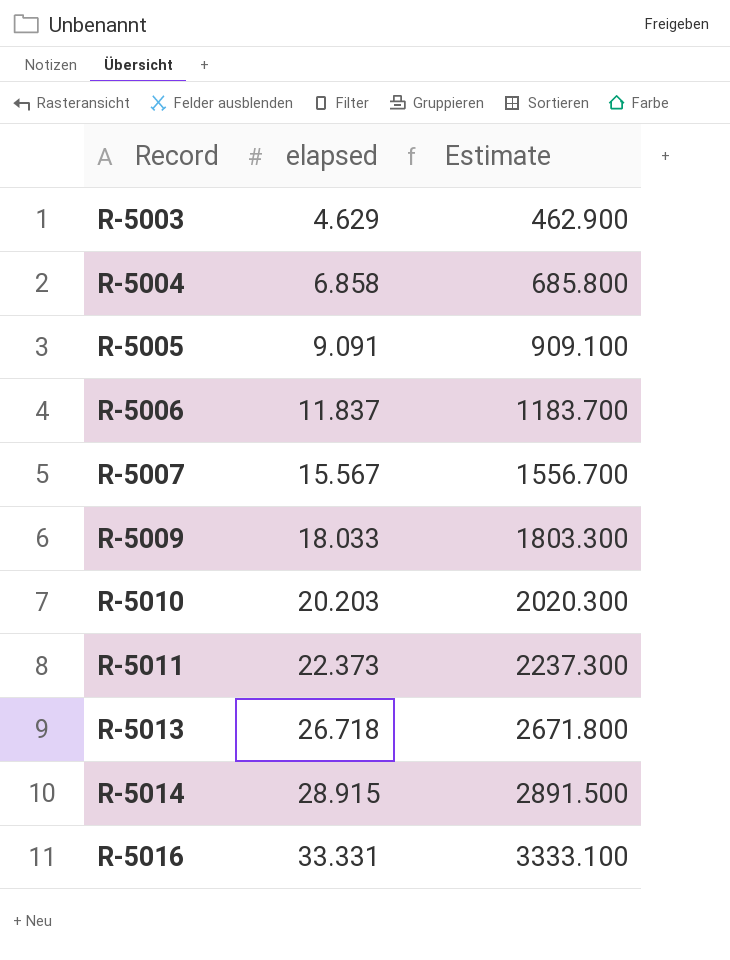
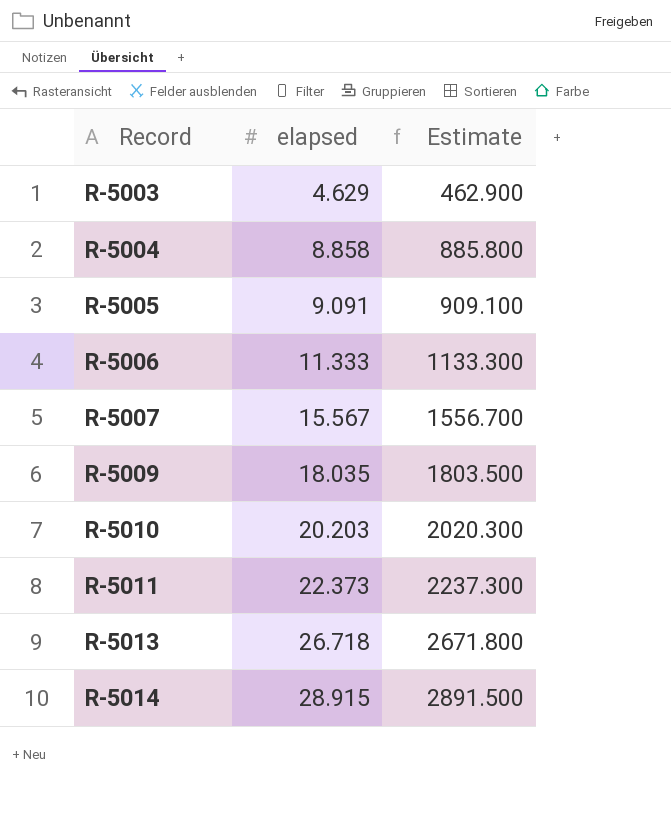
row R-5016: 33.331 | 3333.100 -> none
R-5004 | elapsed: 6.858 -> 8.858
R-5004 | Estimate: 685.800 -> 885.800
R-5006 | elapsed: 11.837 -> 11.333
R-5006 | Estimate: 1183.700 -> 1133.300
R-5009 | elapsed: 18.033 -> 18.035
R-5009 | Estimate: 1803.300 -> 1803.500

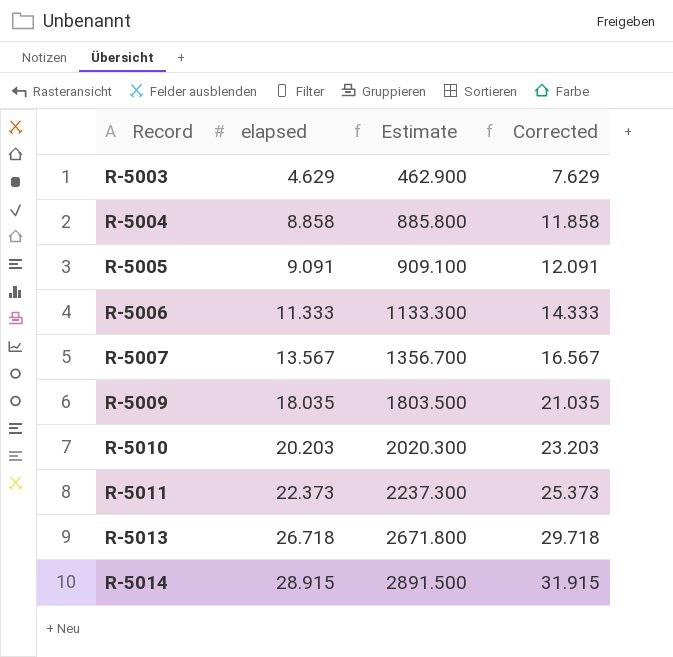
column Corrected | formula: none -> [elapsed] + 3
R-5007 | elapsed: 15.567 -> 13.567
R-5007 | Estimate: 1556.700 -> 1356.700

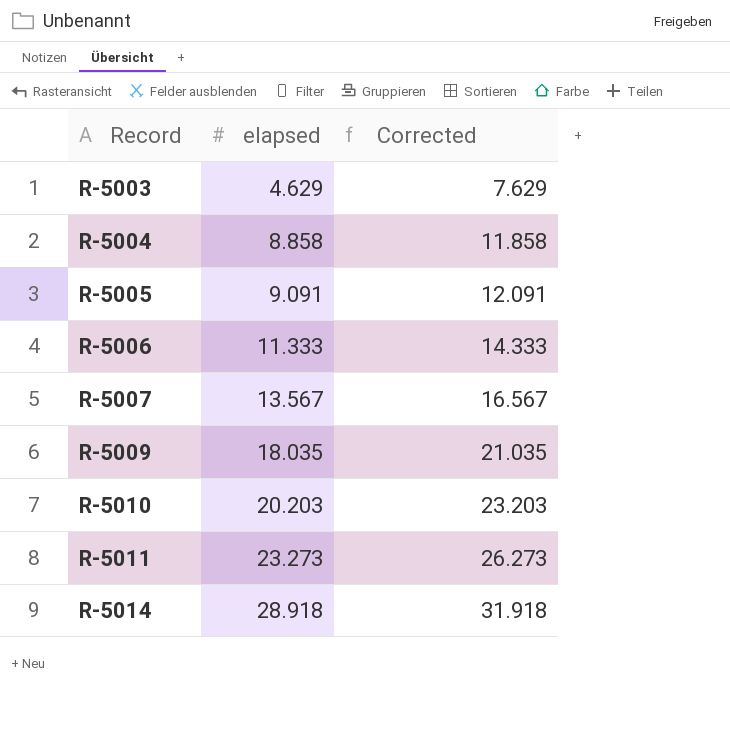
column Estimate | formula: [elapsed] * 100 -> none
row R-5013: 26.718 | 2671.800 | 29.718 -> none
R-5011 | elapsed: 22.373 -> 23.273
R-5011 | Corrected: 25.373 -> 26.273
R-5014 | elapsed: 28.915 -> 28.918
R-5014 | Corrected: 31.915 -> 31.918

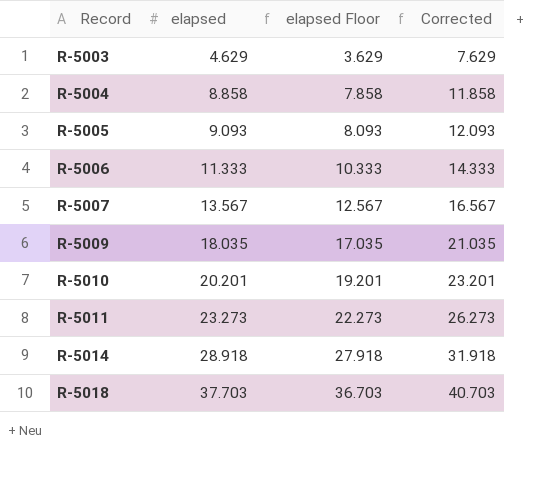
column elapsed Floor | formula: none -> [elapsed] - 1
R-5005 | elapsed: 9.091 -> 9.093
R-5005 | Corrected: 12.091 -> 12.093
R-5010 | elapsed: 20.203 -> 20.201
R-5010 | Corrected: 23.203 -> 23.201
row R-5018: none -> 37.703 | 36.703 | 40.703

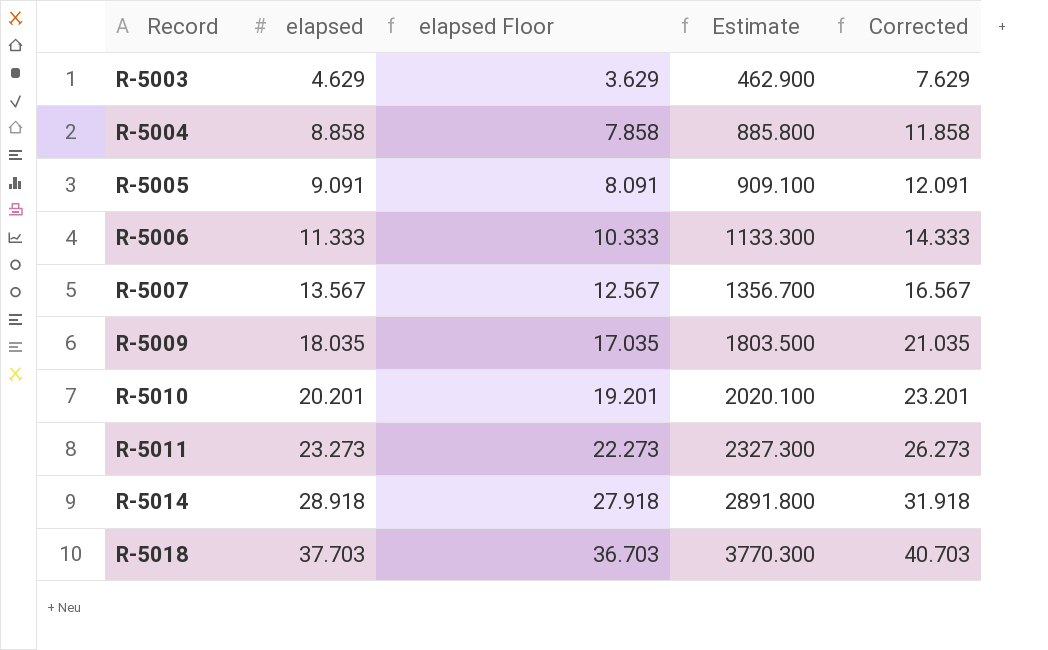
column Estimate | formula: none -> [elapsed] * 100
R-5005 | elapsed: 9.093 -> 9.091
R-5005 | elapsed Floor: 8.093 -> 8.091
R-5005 | Corrected: 12.093 -> 12.091

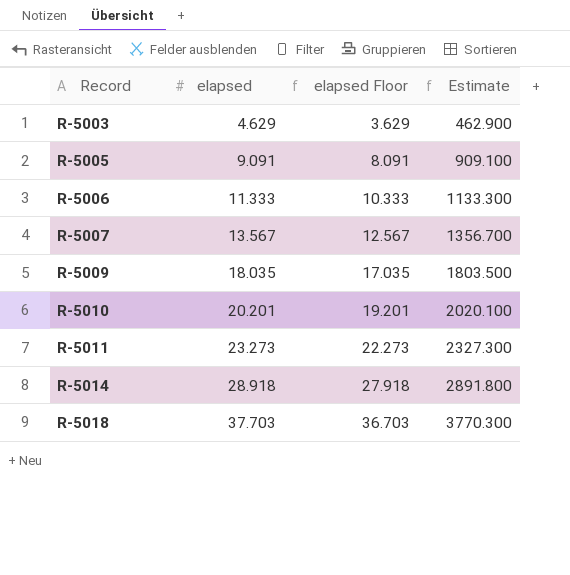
column Corrected | formula: [elapsed] + 3 -> none
row R-5004: 8.858 | 7.858 | 885.800 | 11.858 -> none

